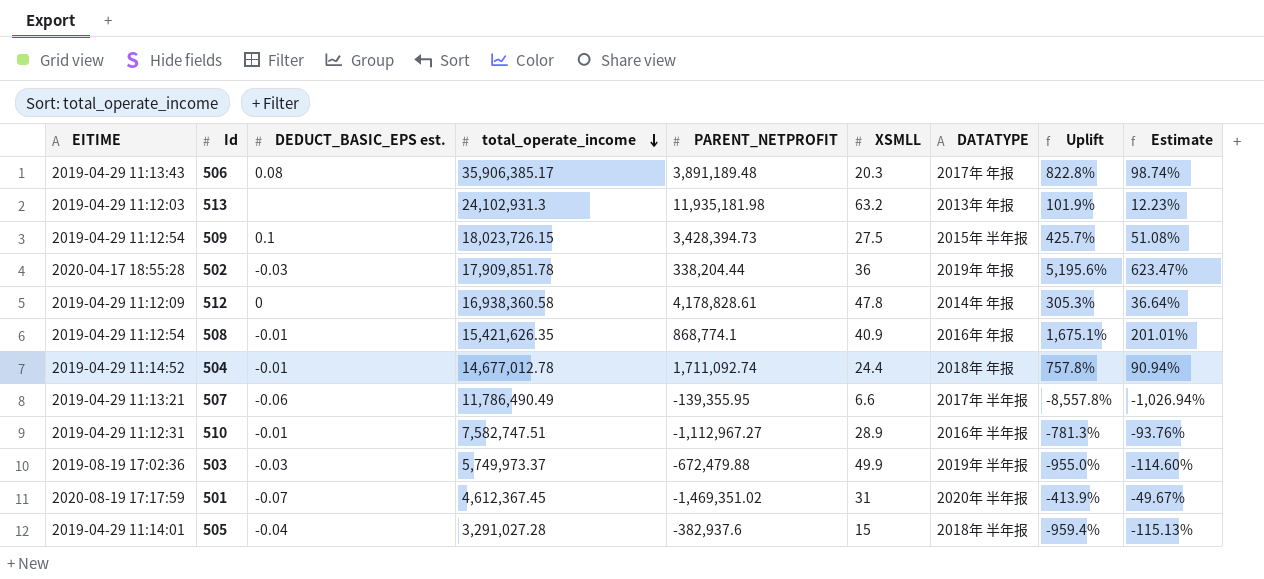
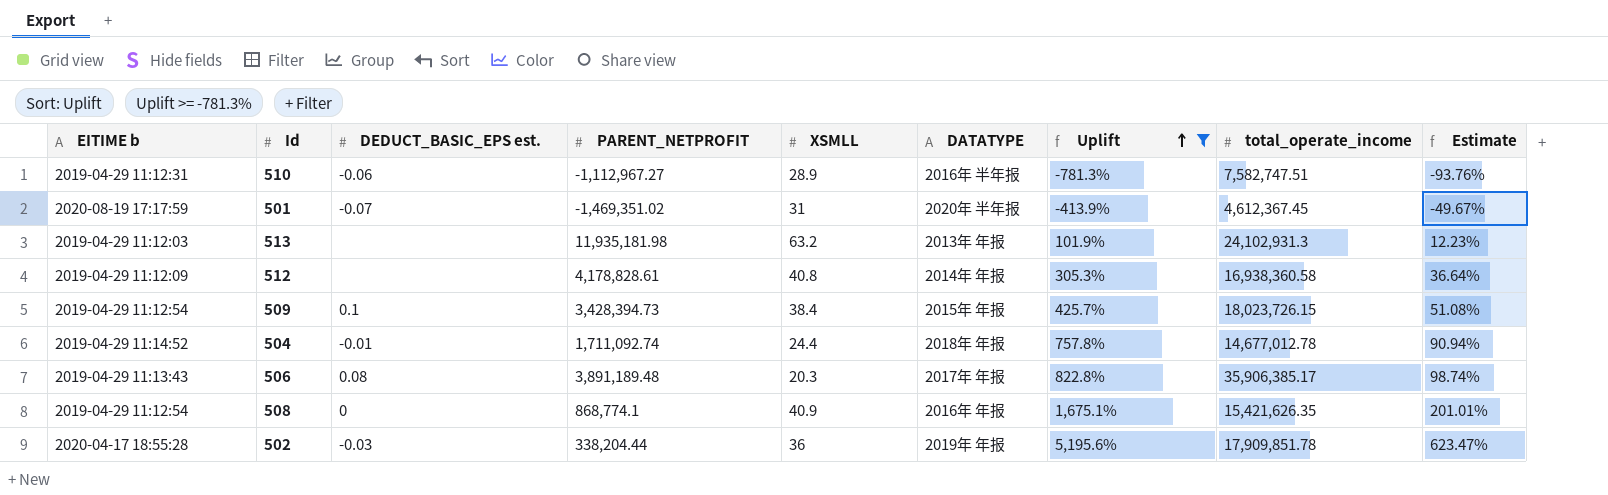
filter: none -> Uplift >= -781.3%
row order: total_operate_income descending -> Uplift ascending
column name: EITIME -> EITIME b
column total_operate_income | position: 4 -> 8
510 | DEDUCT_BASIC_EPS est.: -0.01 -> -0.06
512 | DEDUCT_BASIC_EPS est.: 0 -> none
512 | XSMLL: 47.8 -> 40.8
509 | XSMLL: 27.5 -> 38.4
509 | DATATYPE: 2015年 半年报 -> 2015年 年报
508 | DEDUCT_BASIC_EPS est.: -0.01 -> 0

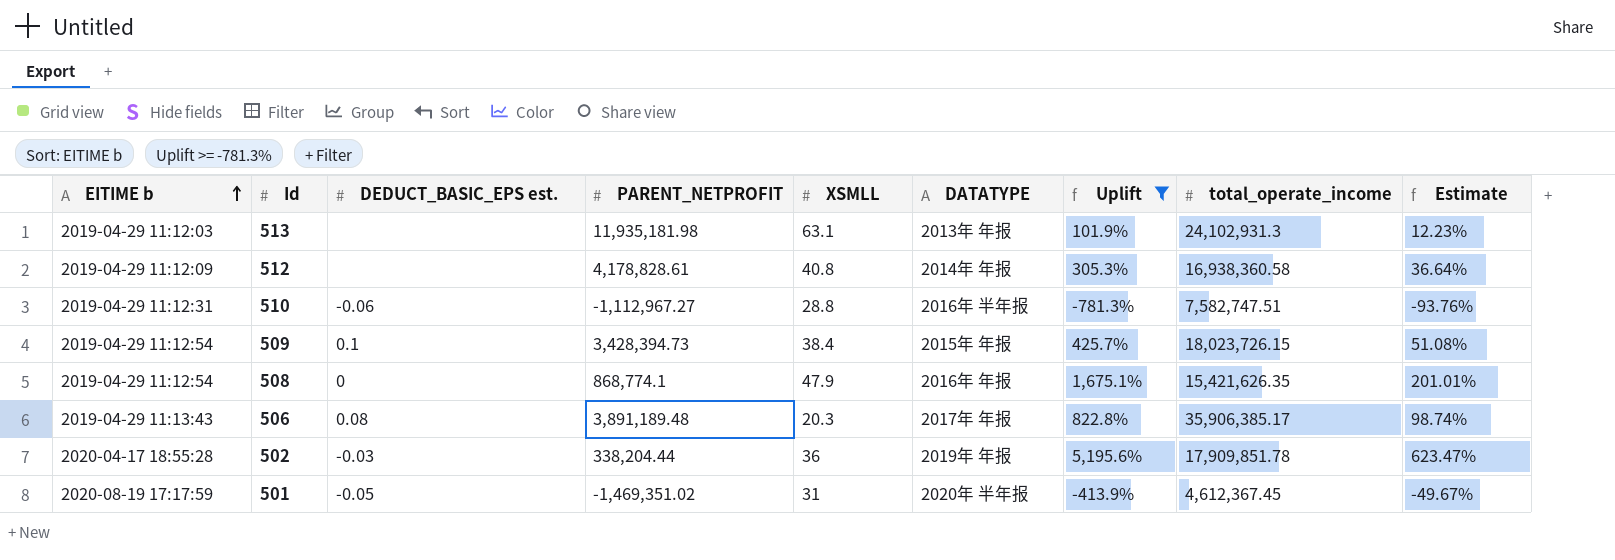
row order: Uplift ascending -> EITIME b ascending
row 504: 2019-04-29 11:14:52 | -0.01 | 1,711,092.74 | 24.4 | 2018年 年报 | 757.8% | 14,677,012.78 | 90.94% -> none
513 | XSMLL: 63.2 -> 63.1
510 | XSMLL: 28.9 -> 28.8
508 | XSMLL: 40.9 -> 47.9
501 | DEDUCT_BASIC_EPS est.: -0.07 -> -0.05

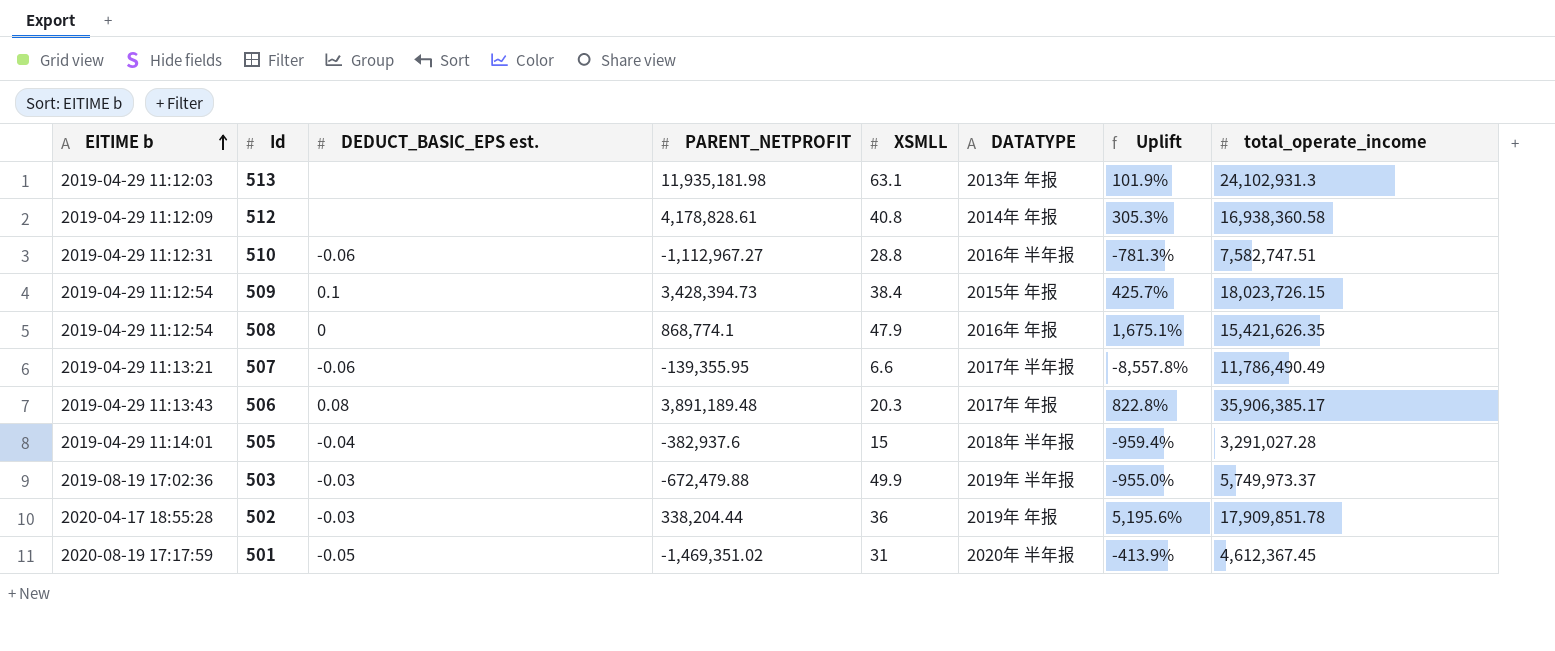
filter: Uplift >= -781.3% -> none
column Estimate | formula: [Uplift] * 0.12 -> none

